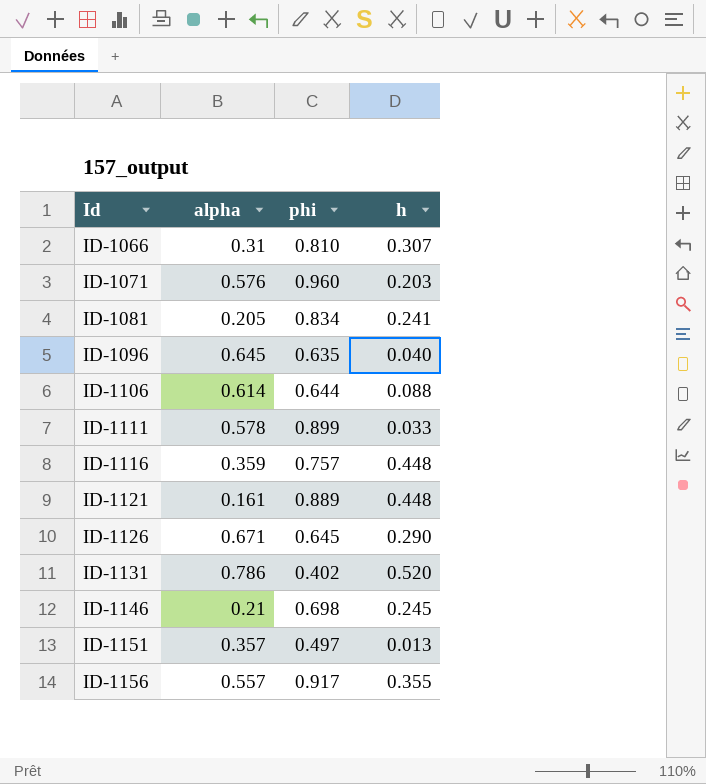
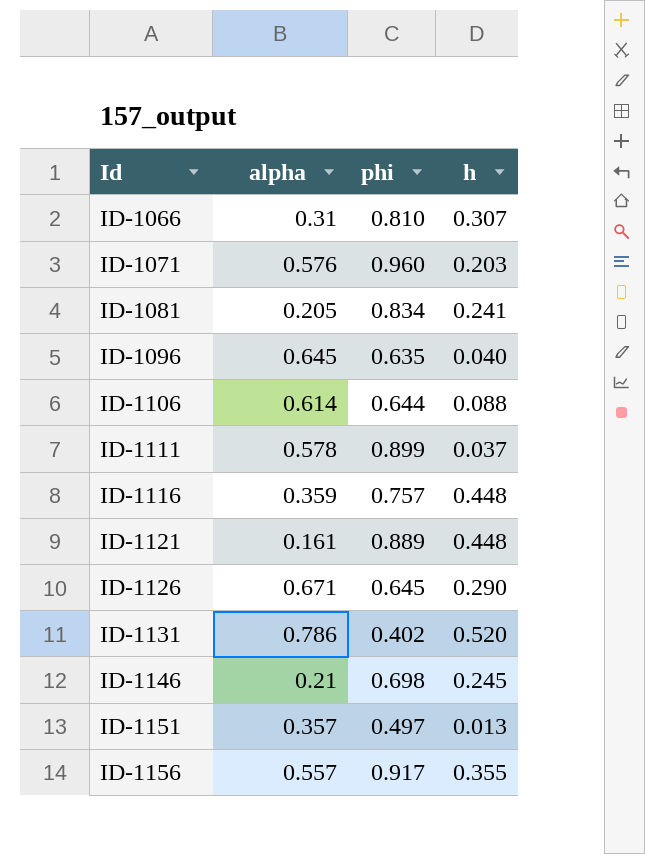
ID-1111 | h: 0.033 -> 0.037

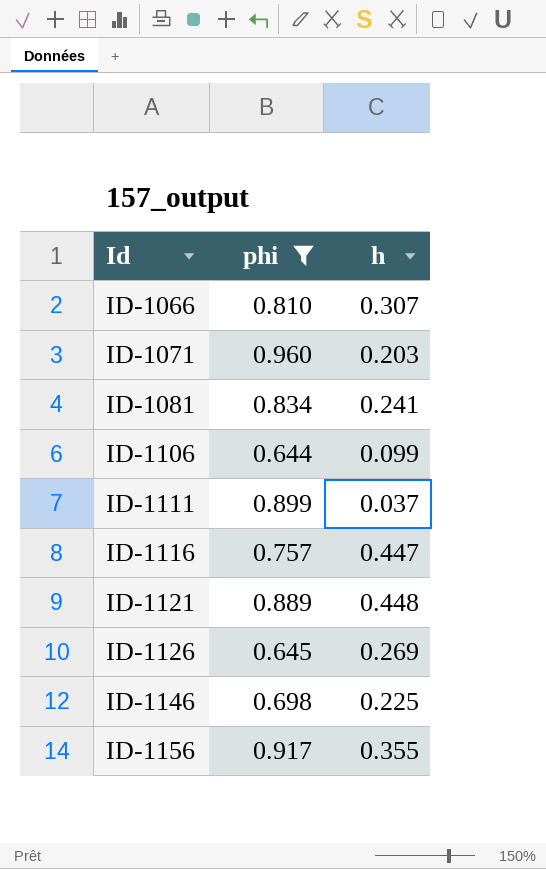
filter: none -> phi >= 0.644
column alpha | position: 2 -> none
ID-1106 | h: 0.088 -> 0.099
ID-1116 | h: 0.448 -> 0.447
ID-1126 | h: 0.290 -> 0.269
ID-1146 | h: 0.245 -> 0.225

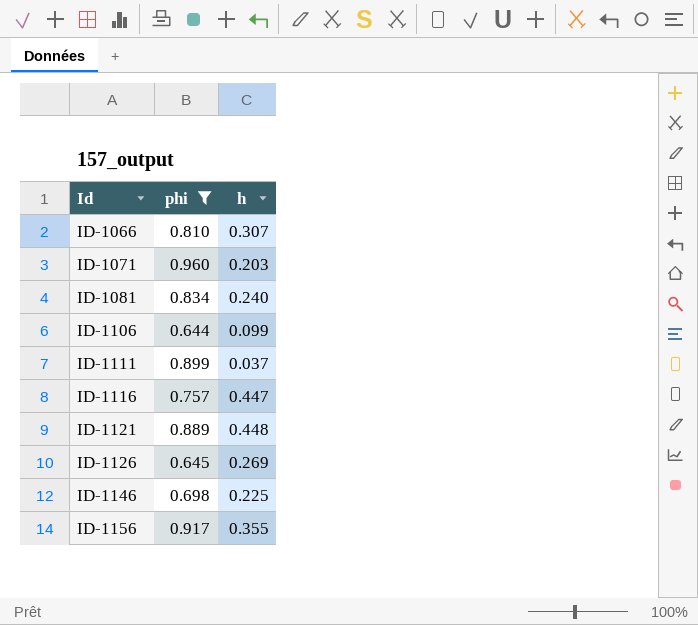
ID-1081 | h: 0.241 -> 0.240

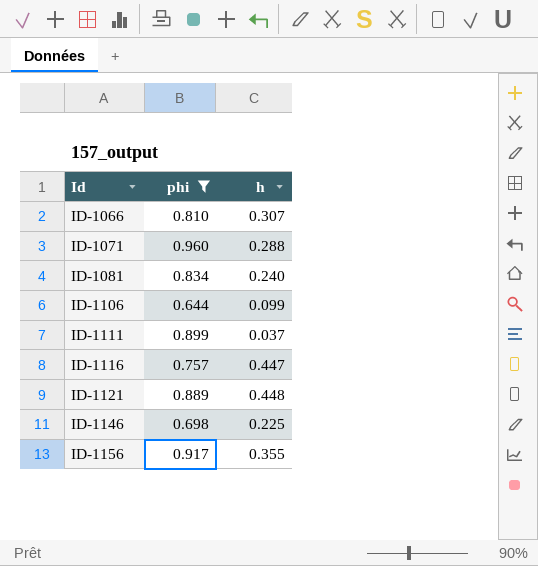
row ID-1126: 0.645 | 0.269 -> none
ID-1071 | h: 0.203 -> 0.288

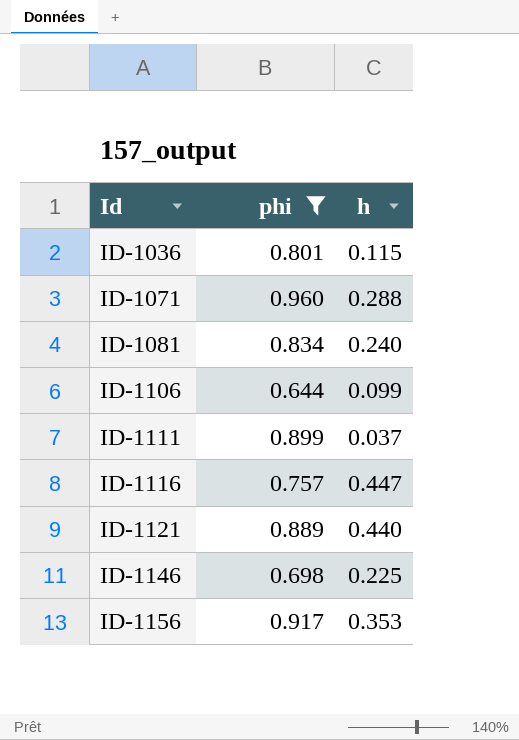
row ID-1066: 0.810 | 0.307 -> none
row ID-1036: none -> 0.801 | 0.115
ID-1121 | h: 0.448 -> 0.440
ID-1156 | h: 0.355 -> 0.353

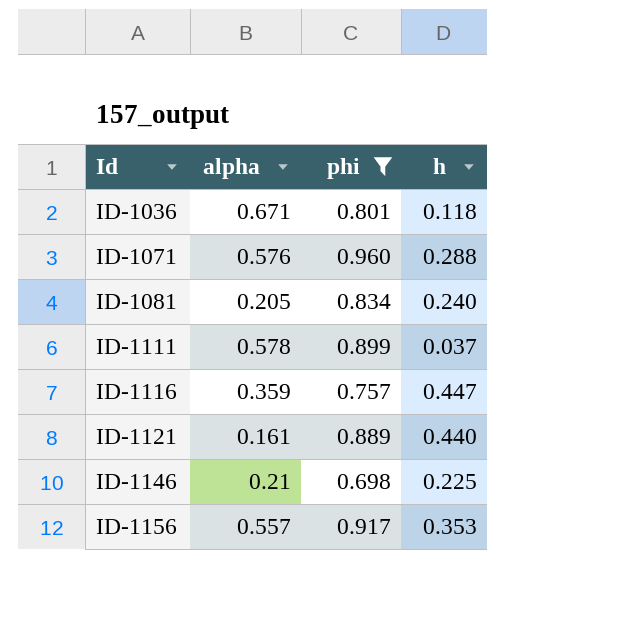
column alpha | position: none -> 2
row ID-1106: 0.644 | 0.099 -> none
ID-1036 | h: 0.115 -> 0.118

